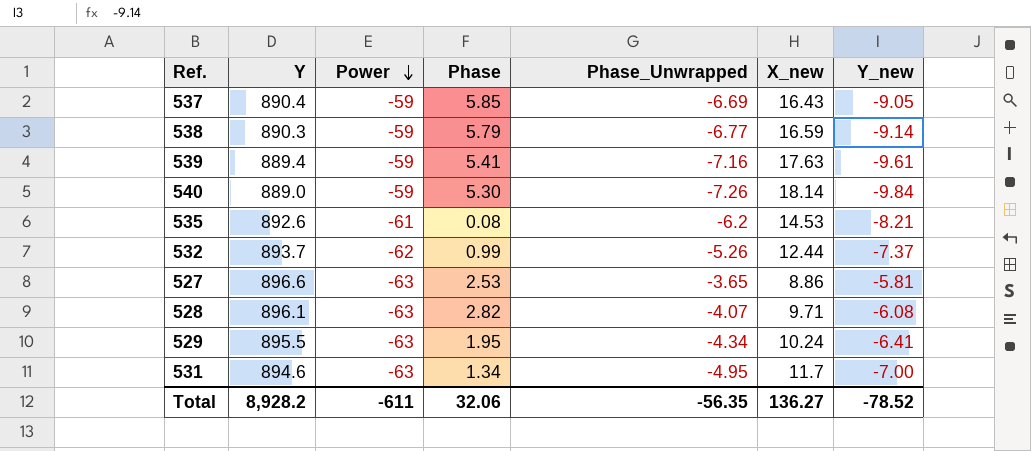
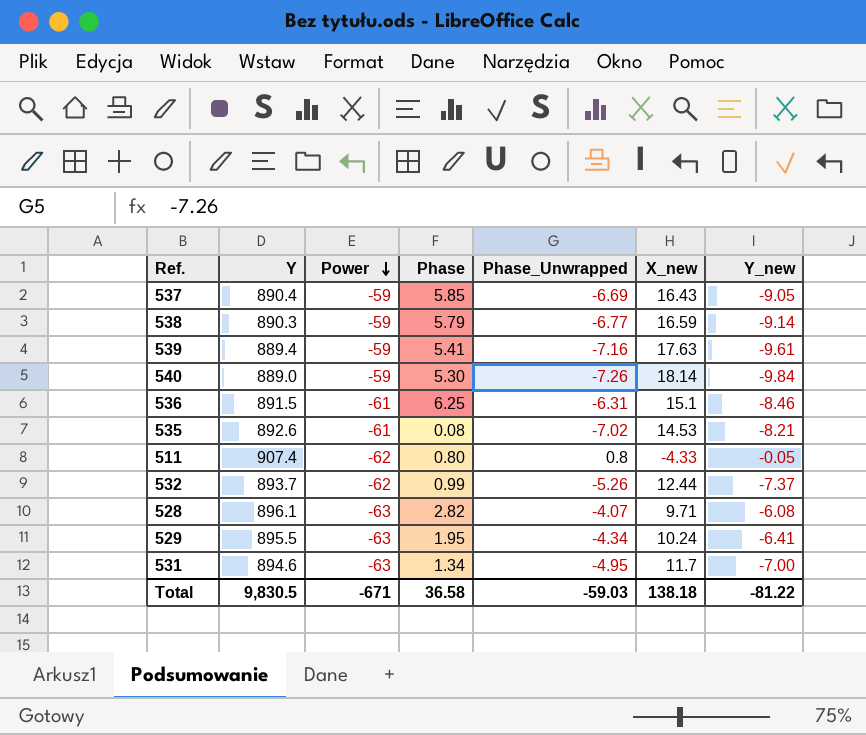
row 527: 896.6 | -63 | 2.53 | -3.65 | 8.86 | -5.81 -> none
row 536: none -> 891.5 | -61 | 6.25 | -6.31 | 15.1 | -8.46
535 | Phase_Unwrapped: -6.2 -> -7.02
row 511: none -> 907.4 | -62 | 0.80 | 0.8 | -4.33 | -0.05
Total | Y: 8,928.2 -> 9,830.5
Total | Power: -611 -> -671
Total | Phase: 32.06 -> 36.58
Total | Phase_Unwrapped: -56.35 -> -59.03
Total | X_new: 136.27 -> 138.18
Total | Y_new: -78.52 -> -81.22

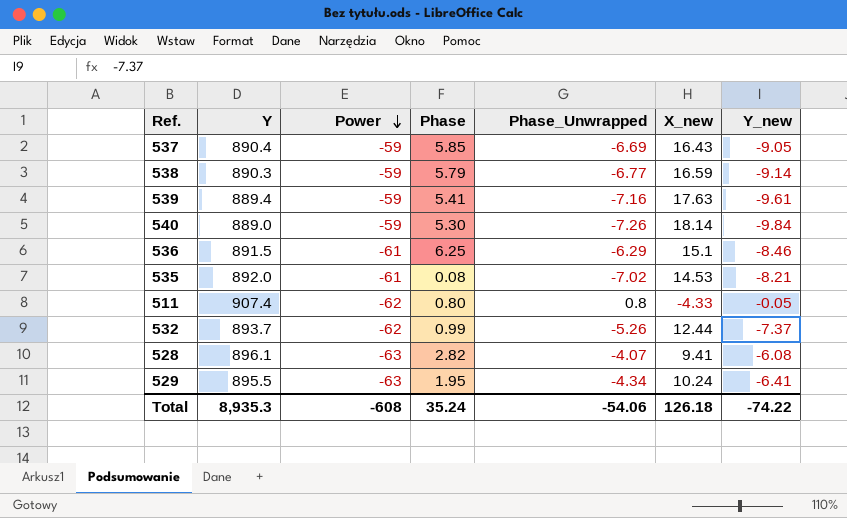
row 531: 894.6 | -63 | 1.34 | -4.95 | 11.7 | -7.00 -> none
536 | Phase_Unwrapped: -6.31 -> -6.29
535 | Y: 892.6 -> 892.0
528 | X_new: 9.71 -> 9.41
Total | Y: 9,830.5 -> 8,935.3
Total | Power: -671 -> -608
Total | Phase: 36.58 -> 35.24
Total | Phase_Unwrapped: -59.03 -> -54.06
Total | X_new: 138.18 -> 126.18
Total | Y_new: -81.22 -> -74.22

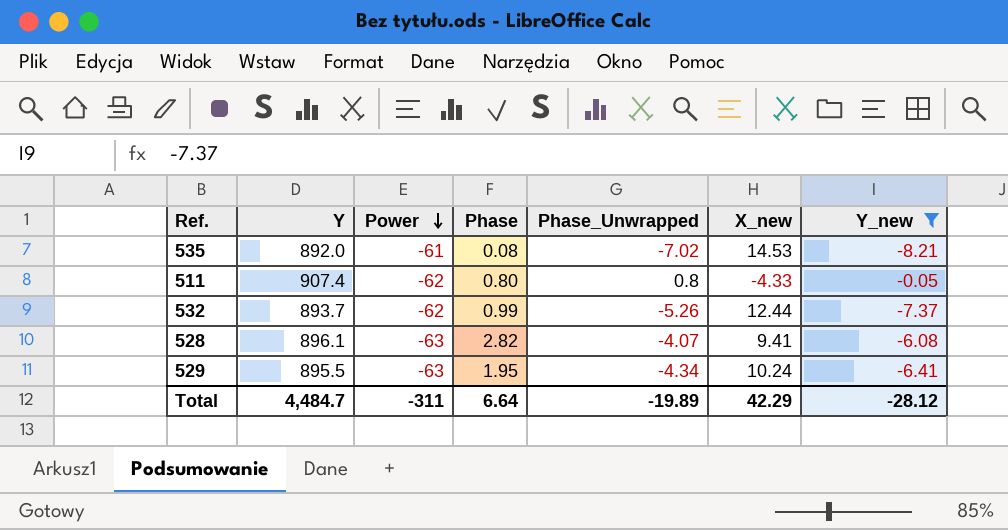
filter: none -> Y_new >= -8.21
Total | Y: 8,935.3 -> 4,484.7
Total | Power: -608 -> -311
Total | Phase: 35.24 -> 6.64
Total | Phase_Unwrapped: -54.06 -> -19.89
Total | X_new: 126.18 -> 42.29
Total | Y_new: -74.22 -> -28.12

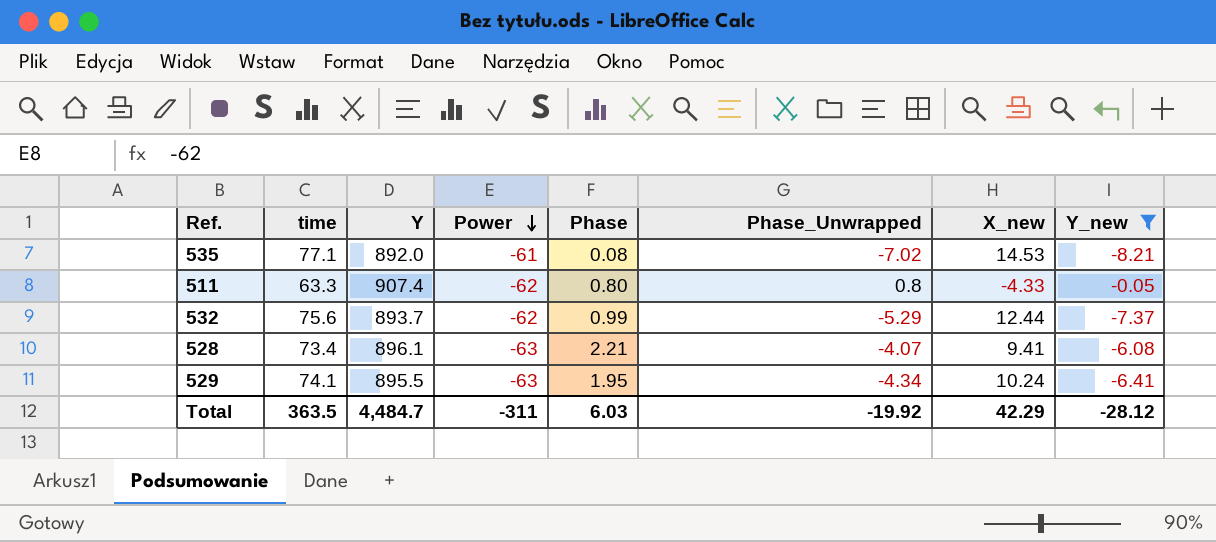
column time | position: none -> 2
532 | Phase_Unwrapped: -5.26 -> -5.29
528 | Phase: 2.82 -> 2.21
Total | Phase: 6.64 -> 6.03
Total | Phase_Unwrapped: -19.89 -> -19.92

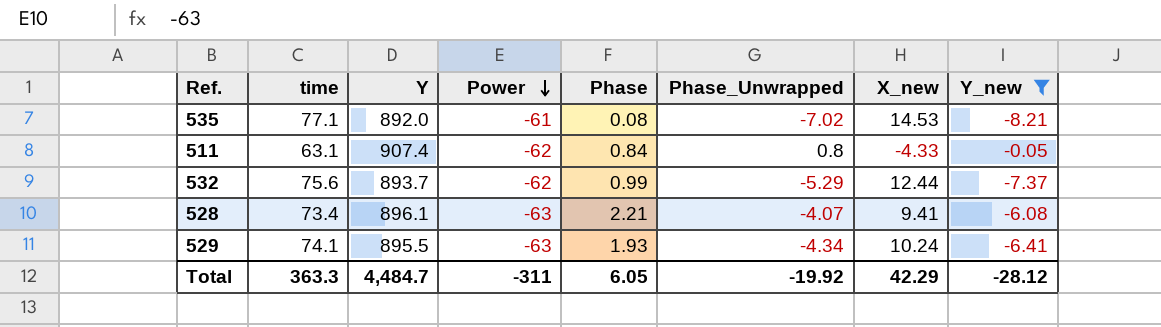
511 | time: 63.3 -> 63.1
511 | Phase: 0.80 -> 0.84
529 | Phase: 1.95 -> 1.93
Total | time: 363.5 -> 363.3
Total | Phase: 6.03 -> 6.05

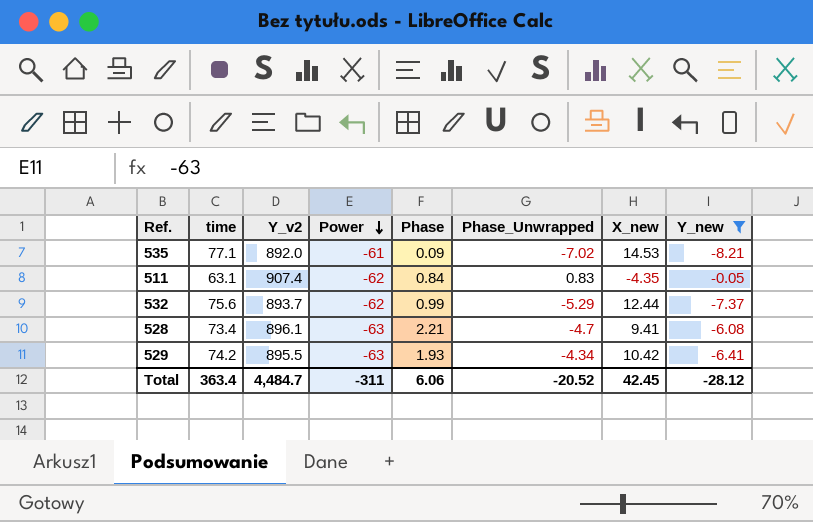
column name: Y -> Y_v2
535 | Phase: 0.08 -> 0.09
511 | Phase_Unwrapped: 0.8 -> 0.83
511 | X_new: -4.33 -> -4.35
528 | Phase_Unwrapped: -4.07 -> -4.7
529 | time: 74.1 -> 74.2
529 | X_new: 10.24 -> 10.42
Total | time: 363.3 -> 363.4
Total | Phase: 6.05 -> 6.06
Total | Phase_Unwrapped: -19.92 -> -20.52
Total | X_new: 42.29 -> 42.45

